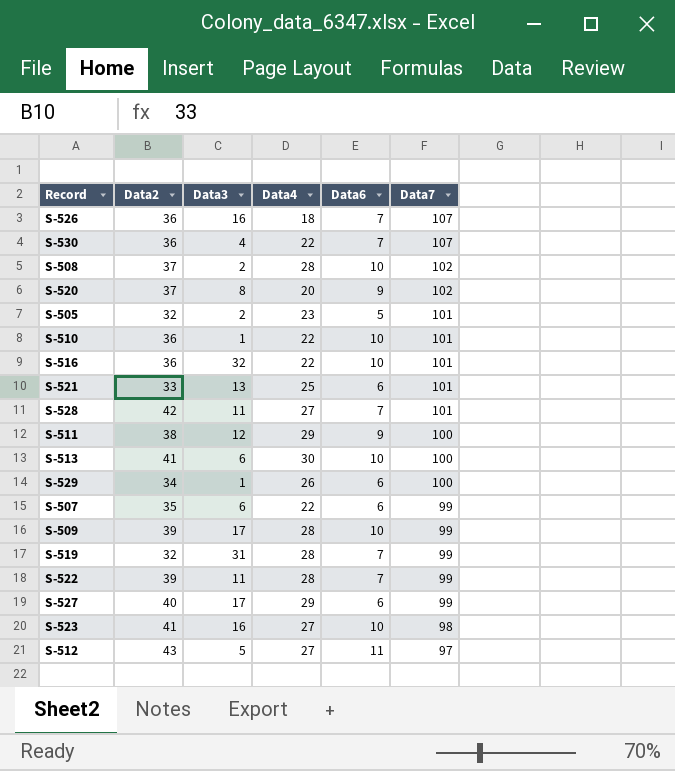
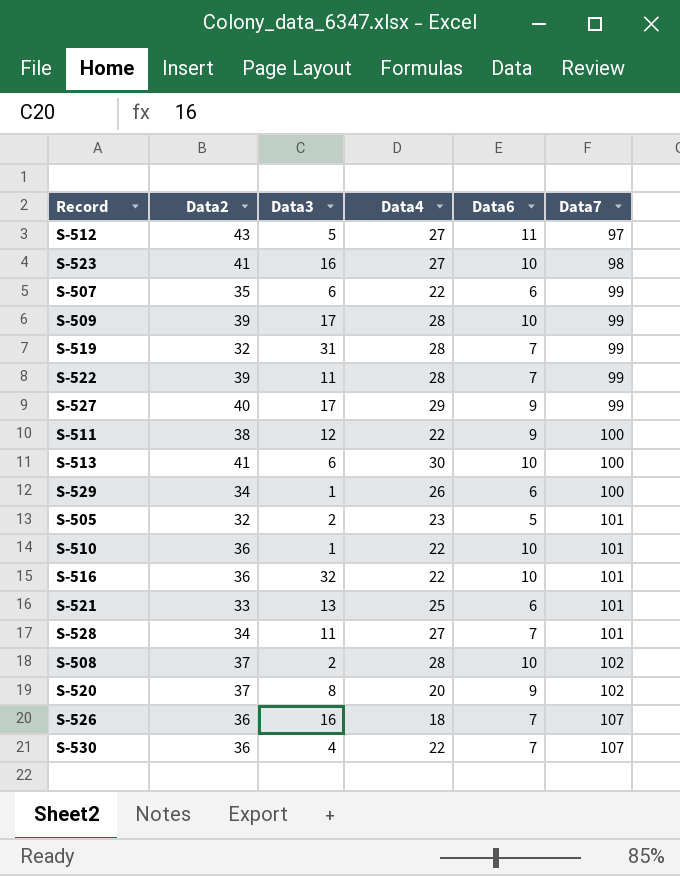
row order: Data7 descending -> Data7 ascending
S-527 | Data6: 6 -> 9
S-511 | Data4: 29 -> 22
S-528 | Data2: 42 -> 34

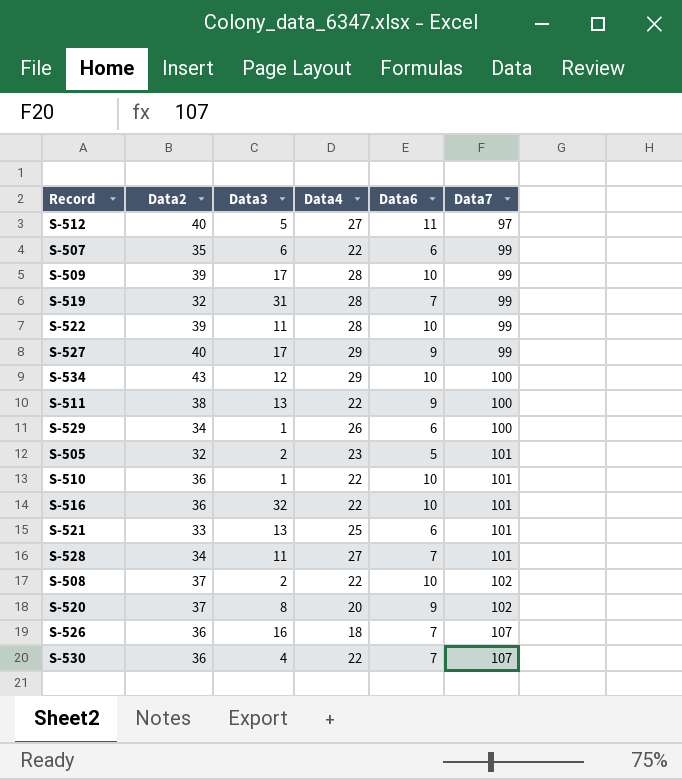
row S-523: 41 | 16 | 27 | 10 | 98 -> none
row S-513: 41 | 6 | 30 | 10 | 100 -> none
S-512 | Data2: 43 -> 40
S-522 | Data6: 7 -> 10
row S-534: none -> 43 | 12 | 29 | 10 | 100
S-511 | Data3: 12 -> 13
S-508 | Data4: 28 -> 22

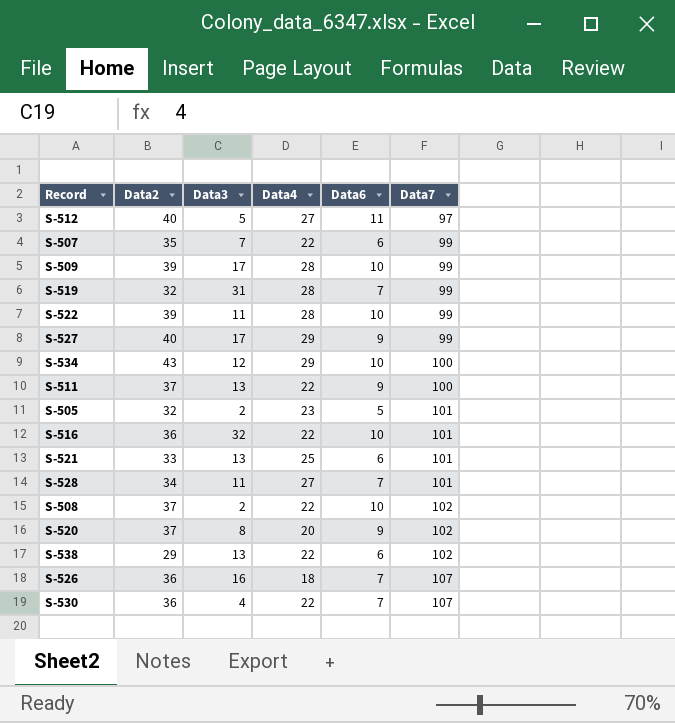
row S-529: 34 | 1 | 26 | 6 | 100 -> none
row S-510: 36 | 1 | 22 | 10 | 101 -> none
S-507 | Data3: 6 -> 7
S-511 | Data2: 38 -> 37
row S-538: none -> 29 | 13 | 22 | 6 | 102

